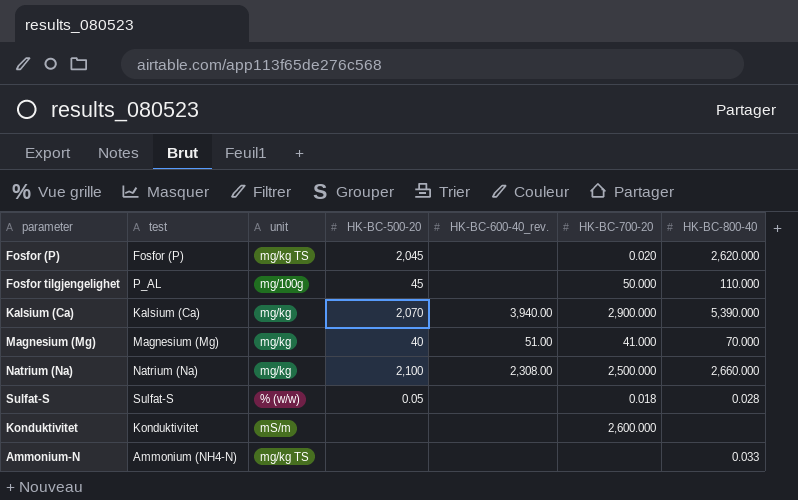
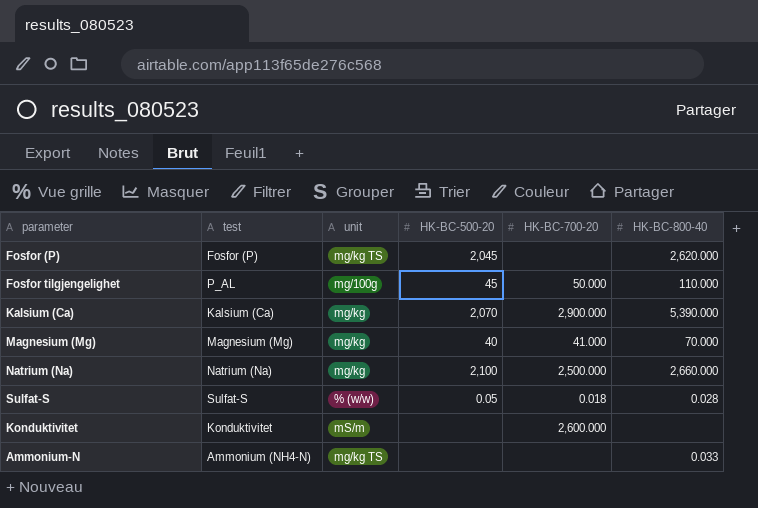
column HK-BC-600-40_rev. | position: 5 -> none
Fosfor (P) | HK-BC-700-20: 0.020 -> none

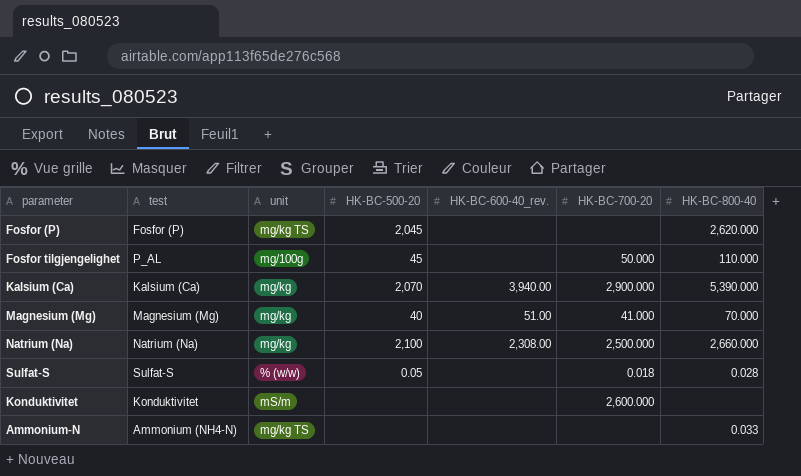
column HK-BC-600-40_rev. | position: none -> 5

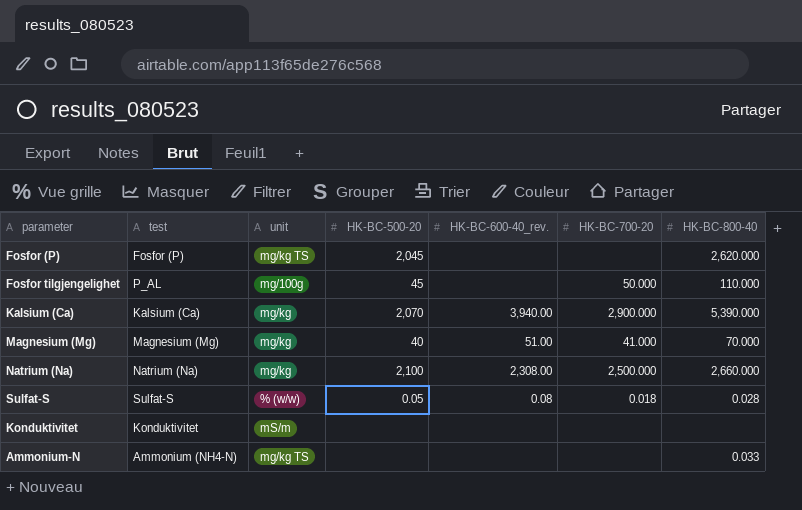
Sulfat-S | HK-BC-600-40_rev.: none -> 0.08
Konduktivitet | HK-BC-700-20: 2,600.000 -> none

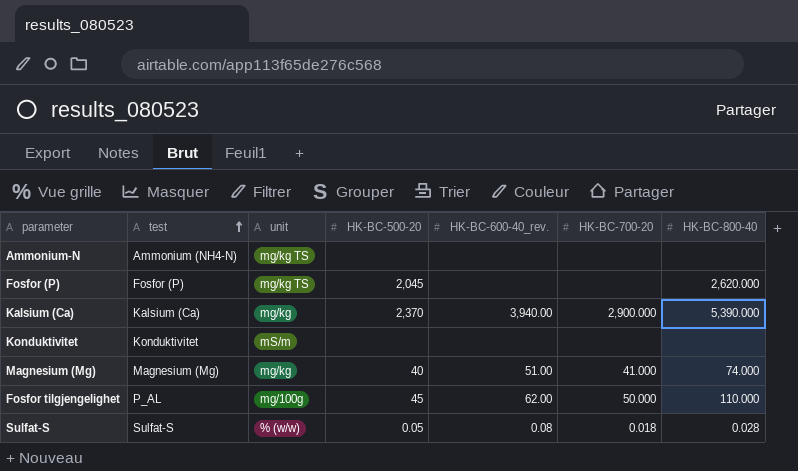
row order: none -> test ascending
row Natrium (Na): Natrium (Na) | mg/kg | 2,100 | 2,308.00 | 2,500.000 | 2,660.000 -> none
Ammonium-N | HK-BC-800-40: 0.033 -> none
Kalsium (Ca) | HK-BC-500-20: 2,070 -> 2,370
Magnesium (Mg) | HK-BC-800-40: 70.000 -> 74.000
Fosfor tilgjengelighet | HK-BC-600-40_rev.: none -> 62.00

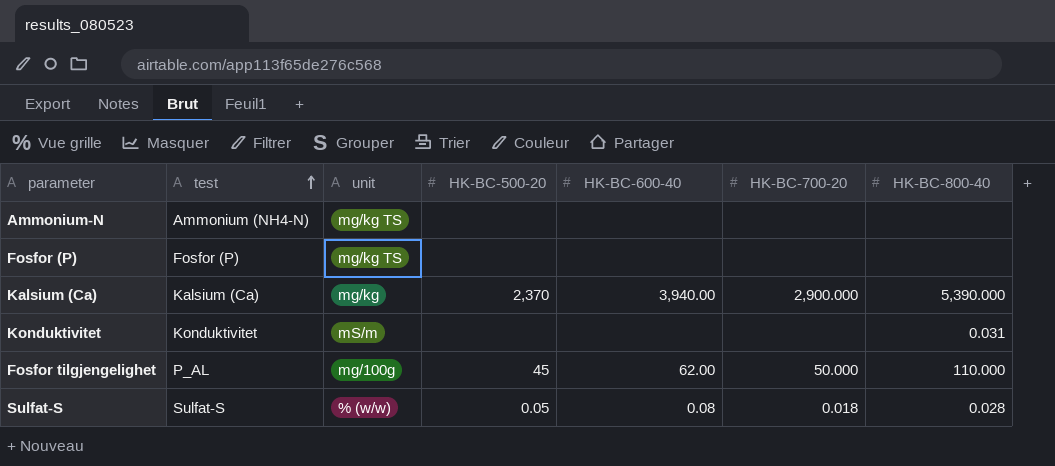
column name: HK-BC-600-40_rev. -> HK-BC-600-40
row Magnesium (Mg): Magnesium (Mg) | mg/kg | 40 | 51.00 | 41.000 | 74.000 -> none
Fosfor (P) | HK-BC-500-20: 2,045 -> none
Fosfor (P) | HK-BC-800-40: 2,620.000 -> none
Konduktivitet | HK-BC-800-40: none -> 0.031

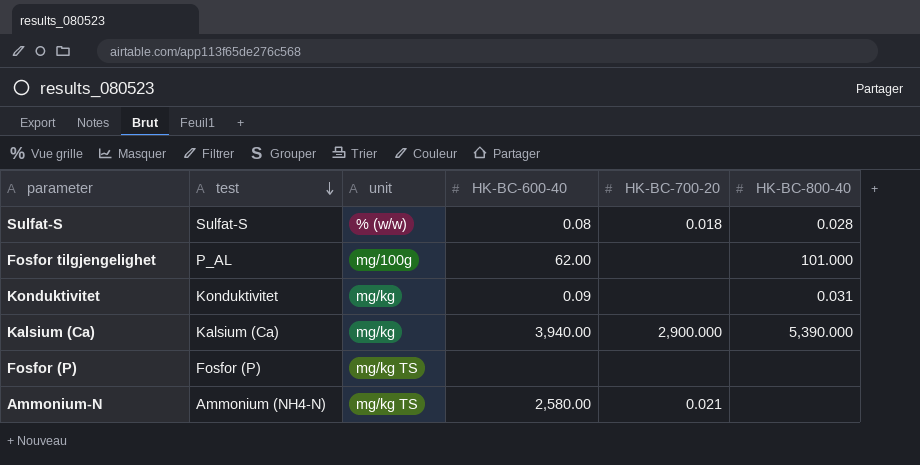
row order: test ascending -> test descending
column HK-BC-500-20 | position: 4 -> none
Fosfor tilgjengelighet | HK-BC-700-20: 50.000 -> none
Fosfor tilgjengelighet | HK-BC-800-40: 110.000 -> 101.000
Konduktivitet | unit: mS/m -> mg/kg
Konduktivitet | HK-BC-600-40: none -> 0.09
Ammonium-N | HK-BC-600-40: none -> 2,580.00
Ammonium-N | HK-BC-700-20: none -> 0.021

